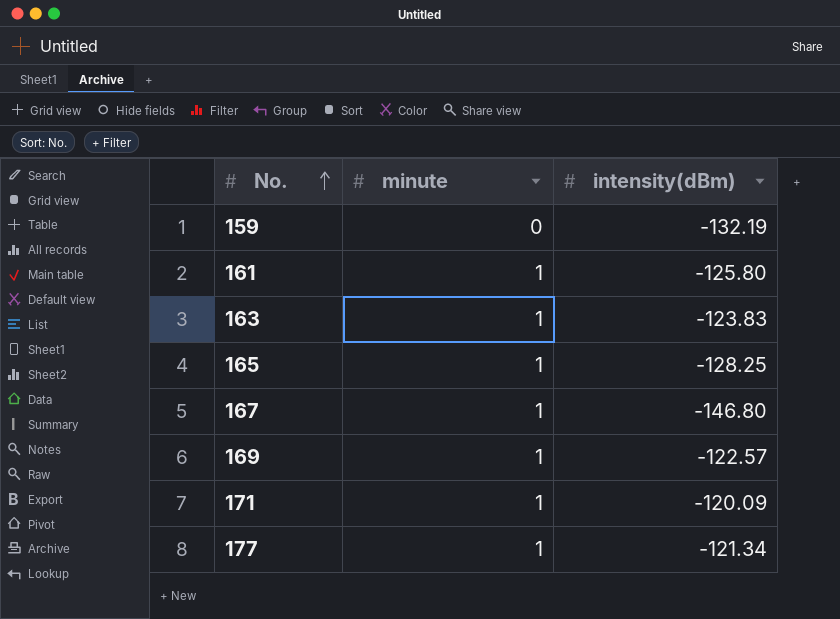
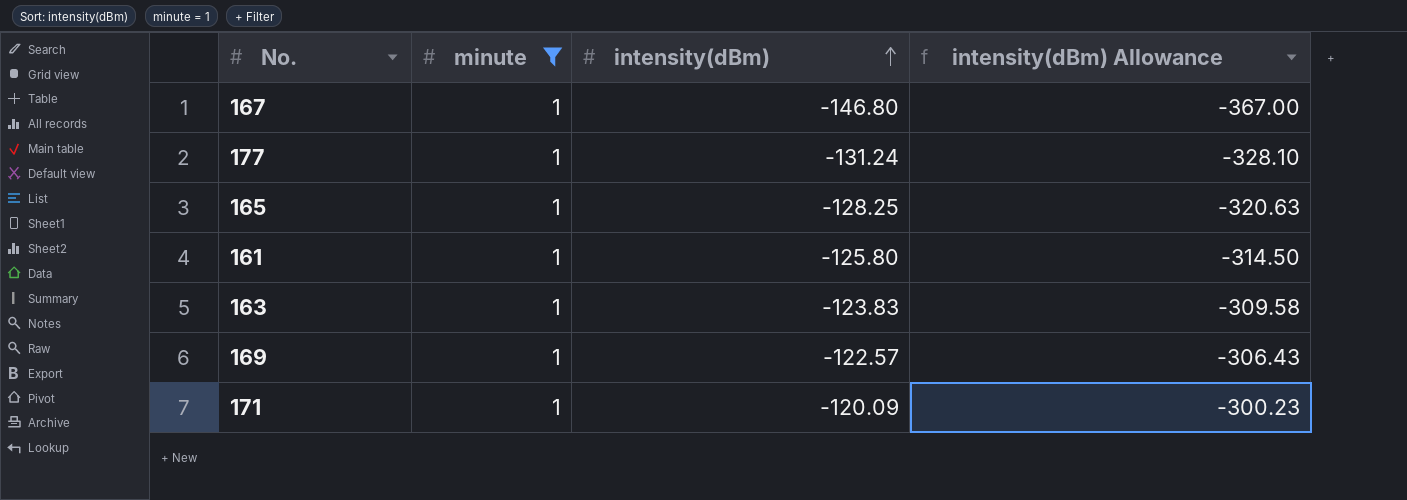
filter: none -> minute = 1
row order: No. ascending -> intensity(dBm) ascending
column intensity(dBm) Allowance | formula: none -> [intensity(dBm)] * 2.5
177 | intensity(dBm): -121.34 -> -131.24

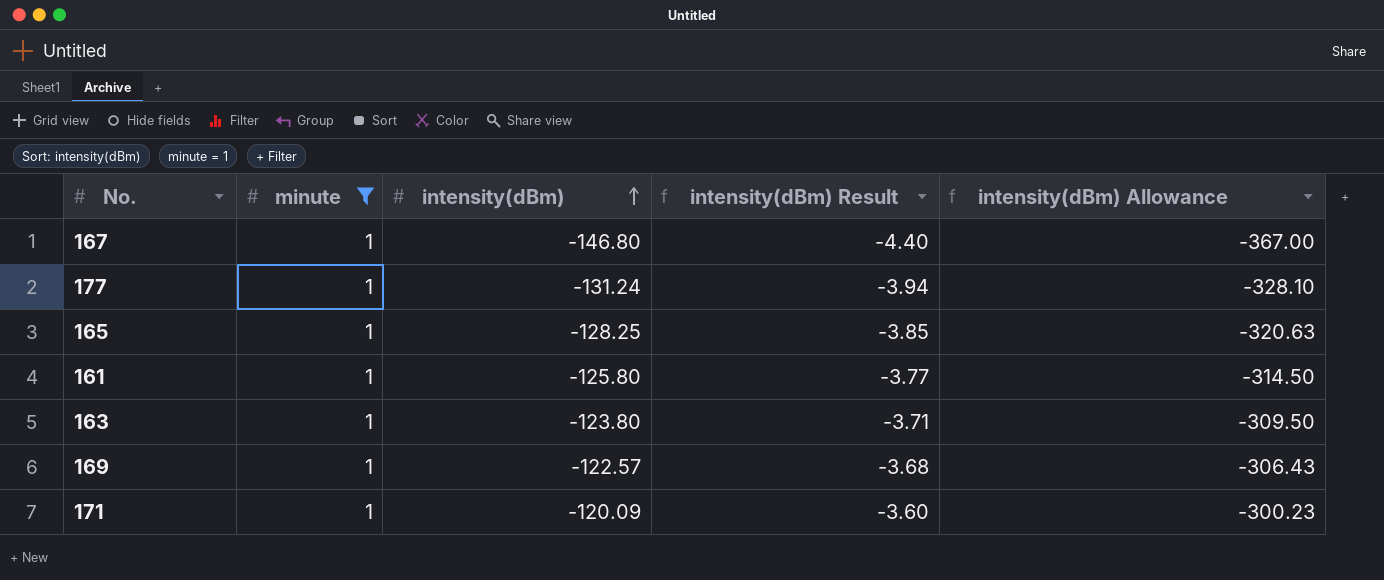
column intensity(dBm) Result | formula: none -> [intensity(dBm)] * 0.03
163 | intensity(dBm): -123.83 -> -123.80
163 | intensity(dBm) Allowance: -309.58 -> -309.50

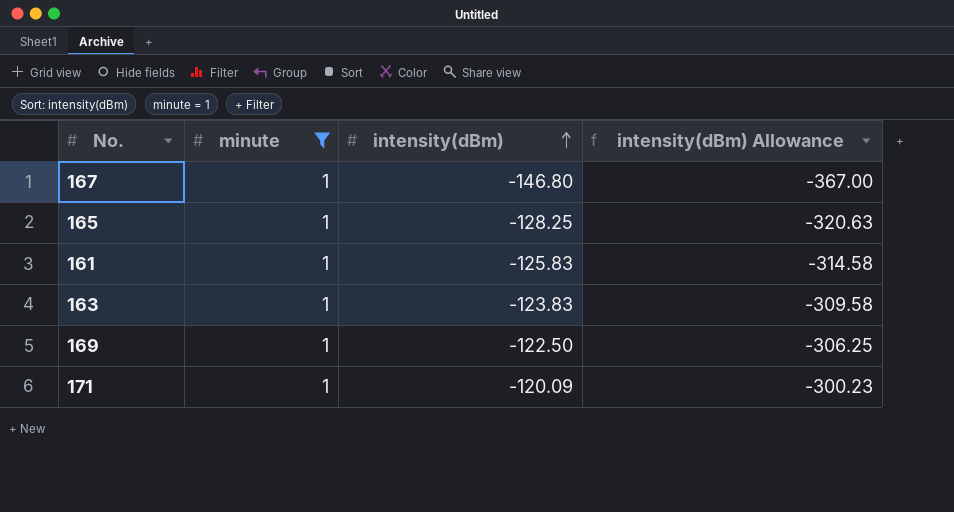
column intensity(dBm) Result | formula: [intensity(dBm)] * 0.03 -> none
row 177: 1 | -131.24 | -3.94 | -328.10 -> none
161 | intensity(dBm): -125.80 -> -125.83
161 | intensity(dBm) Allowance: -314.50 -> -314.58
163 | intensity(dBm): -123.80 -> -123.83
163 | intensity(dBm) Allowance: -309.50 -> -309.58
169 | intensity(dBm): -122.57 -> -122.50
169 | intensity(dBm) Allowance: -306.43 -> -306.25

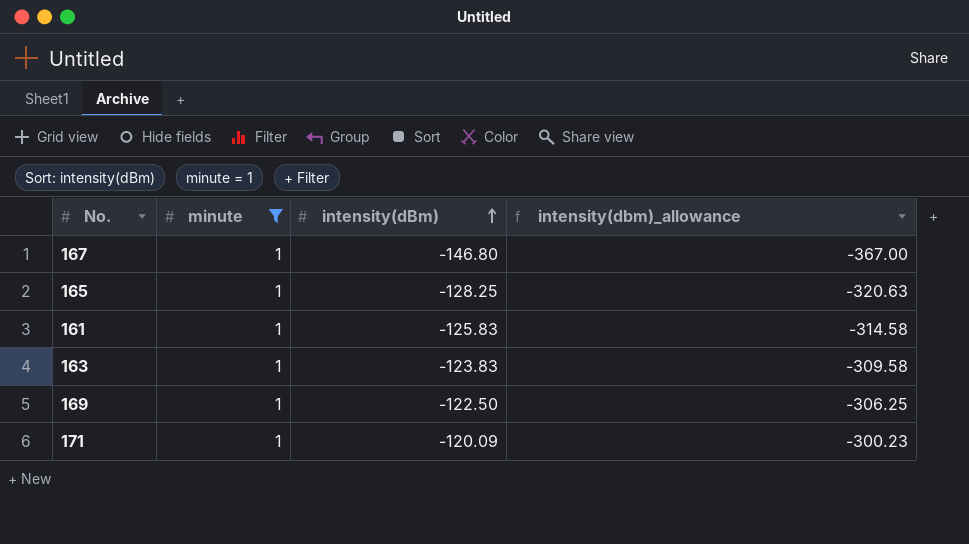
column name: intensity(dBm) Allowance -> intensity(dbm)_allowance

